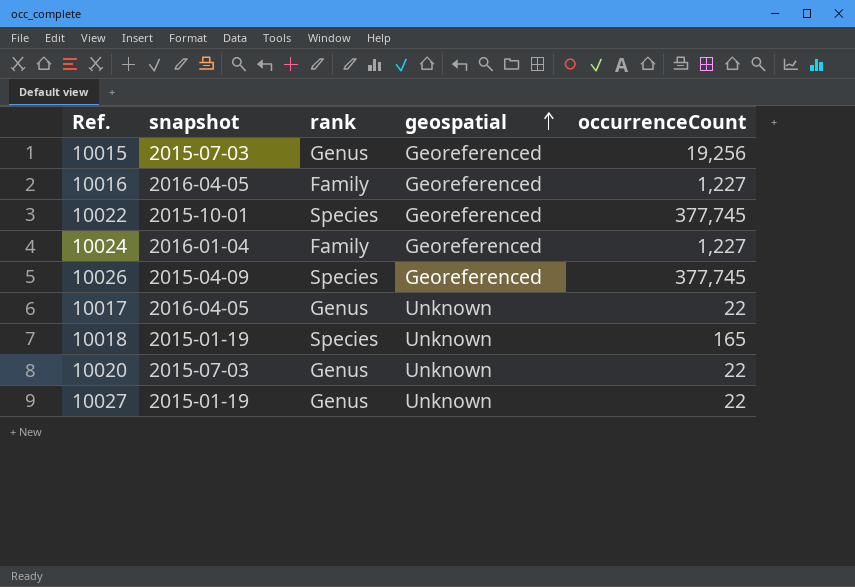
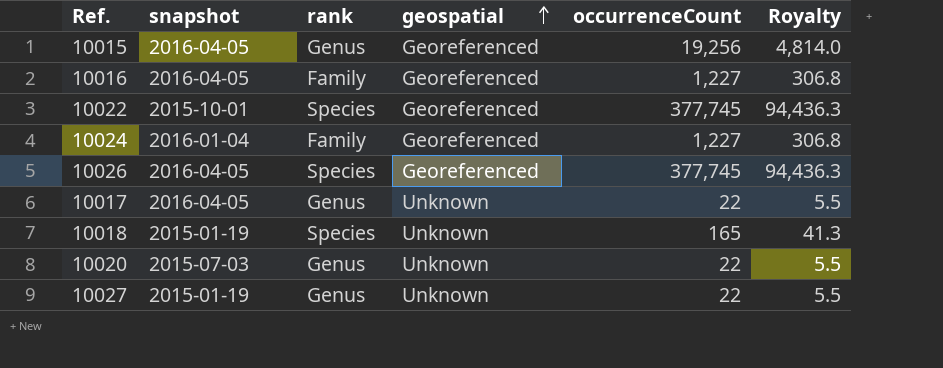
column Royalty | formula: none -> [occurrenceCount] * 0.25
10015 | snapshot: 2015-07-03 -> 2016-04-05
10026 | snapshot: 2015-04-09 -> 2016-04-05

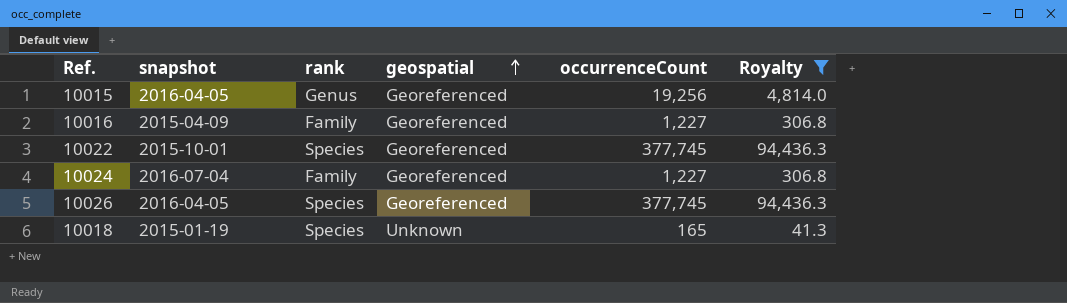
filter: none -> Royalty != 5.5
10016 | snapshot: 2016-04-05 -> 2015-04-09
10024 | snapshot: 2016-01-04 -> 2016-07-04

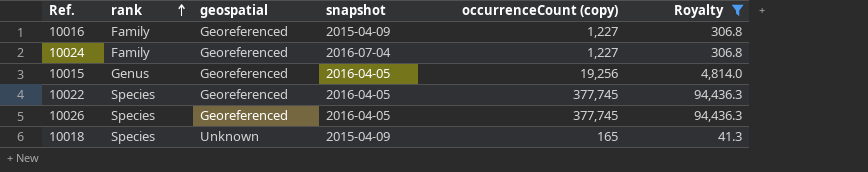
row order: geospatial ascending -> rank ascending
column snapshot | position: 2 -> 4
column name: occurrenceCount -> occurrenceCount (copy)
10022 | snapshot: 2015-10-01 -> 2016-04-05
10018 | snapshot: 2015-01-19 -> 2015-04-09

